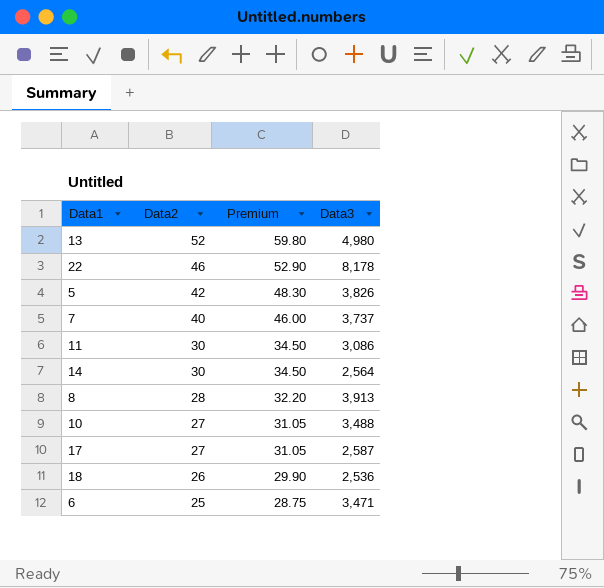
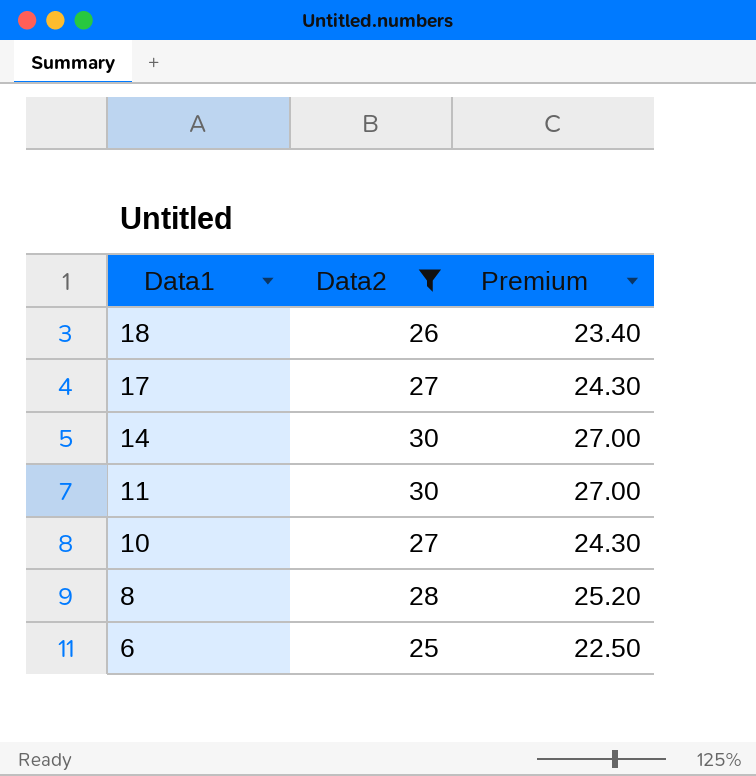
filter: none -> Data2 <= 30
row order: Data2 descending -> Data1 descending
column Data3 | position: 4 -> none
column Premium | formula: [Data2] * 1.15 -> [Data2] * 0.9

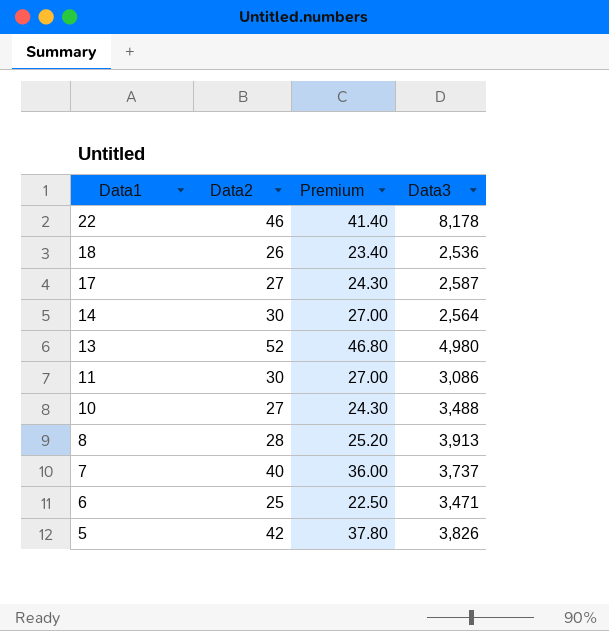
filter: Data2 <= 30 -> none
column Data3 | position: none -> 4

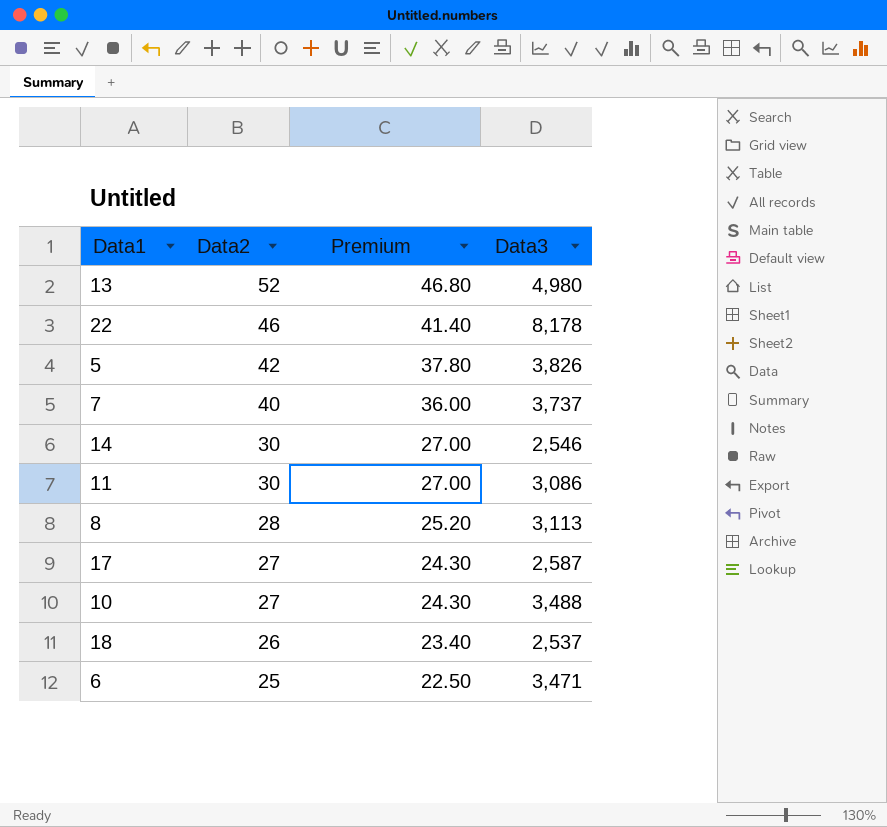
row order: Data1 descending -> Data2 descending
14 | Data3: 2,564 -> 2,546
8 | Data3: 3,913 -> 3,113
18 | Data3: 2,536 -> 2,537

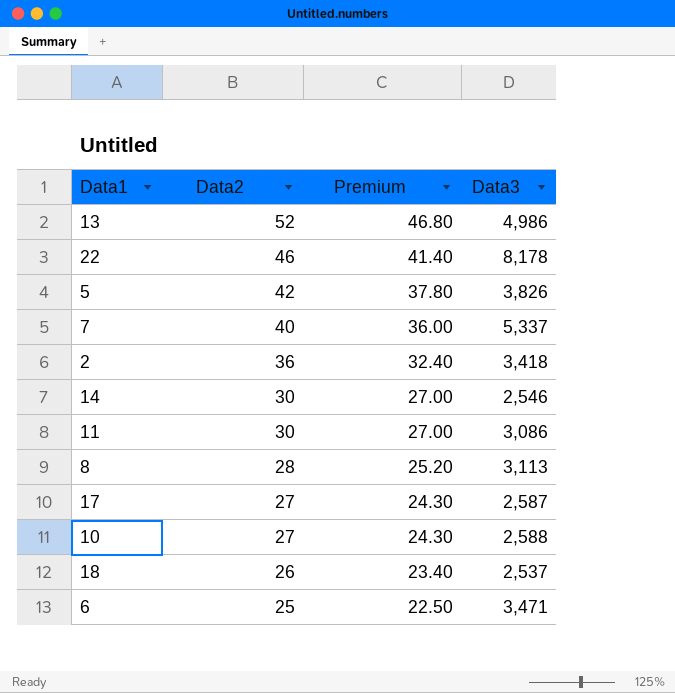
13 | Data3: 4,980 -> 4,986
7 | Data3: 3,737 -> 5,337
row 2: none -> 36 | 32.40 | 3,418
10 | Data3: 3,488 -> 2,588

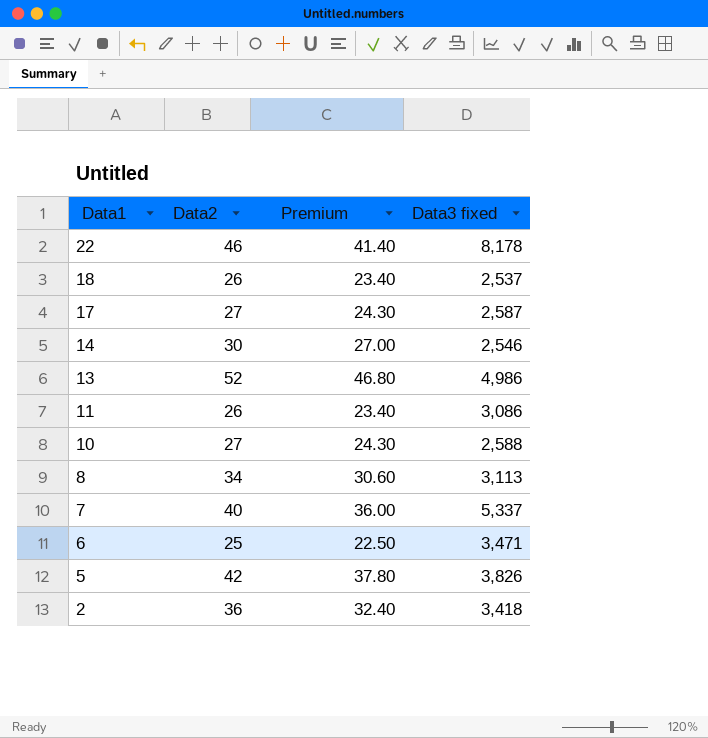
row order: Data2 descending -> Data1 descending
column name: Data3 -> Data3 fixed
11 | Data2: 30 -> 26
11 | Premium: 27.00 -> 23.40
8 | Data2: 28 -> 34
8 | Premium: 25.20 -> 30.60

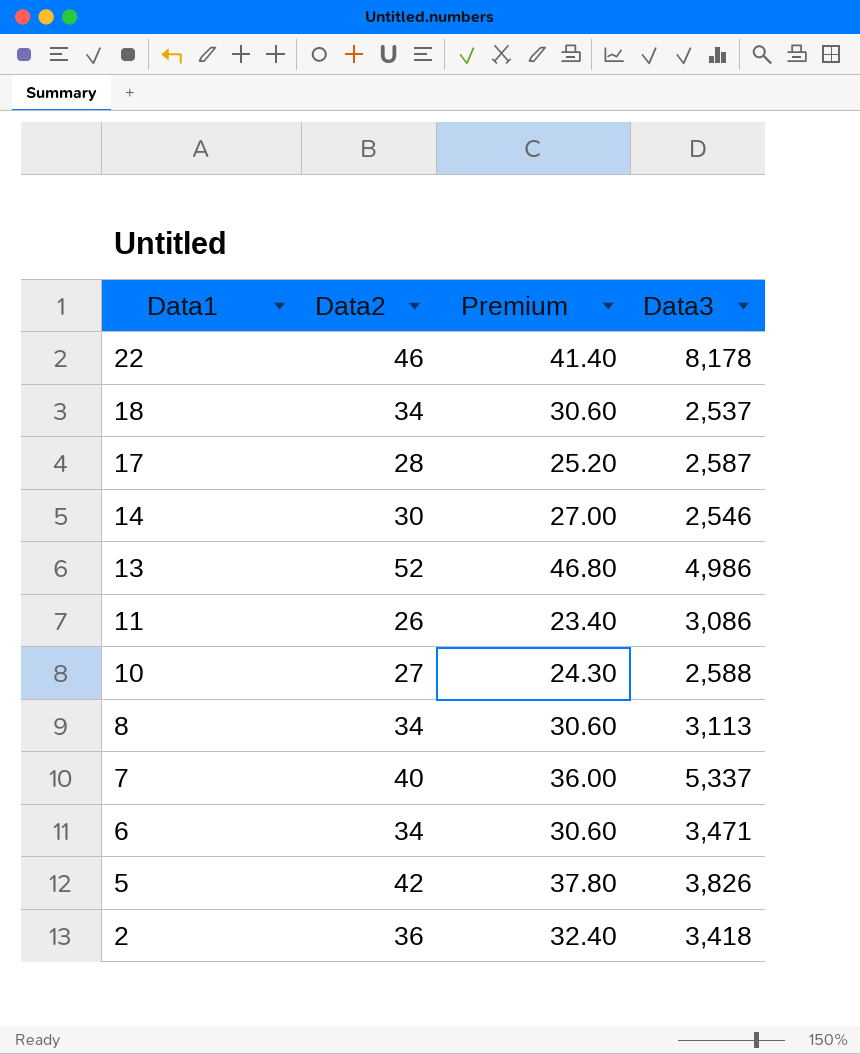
column name: Data3 fixed -> Data3
18 | Data2: 26 -> 34
18 | Premium: 23.40 -> 30.60
17 | Data2: 27 -> 28
17 | Premium: 24.30 -> 25.20
6 | Data2: 25 -> 34
6 | Premium: 22.50 -> 30.60

